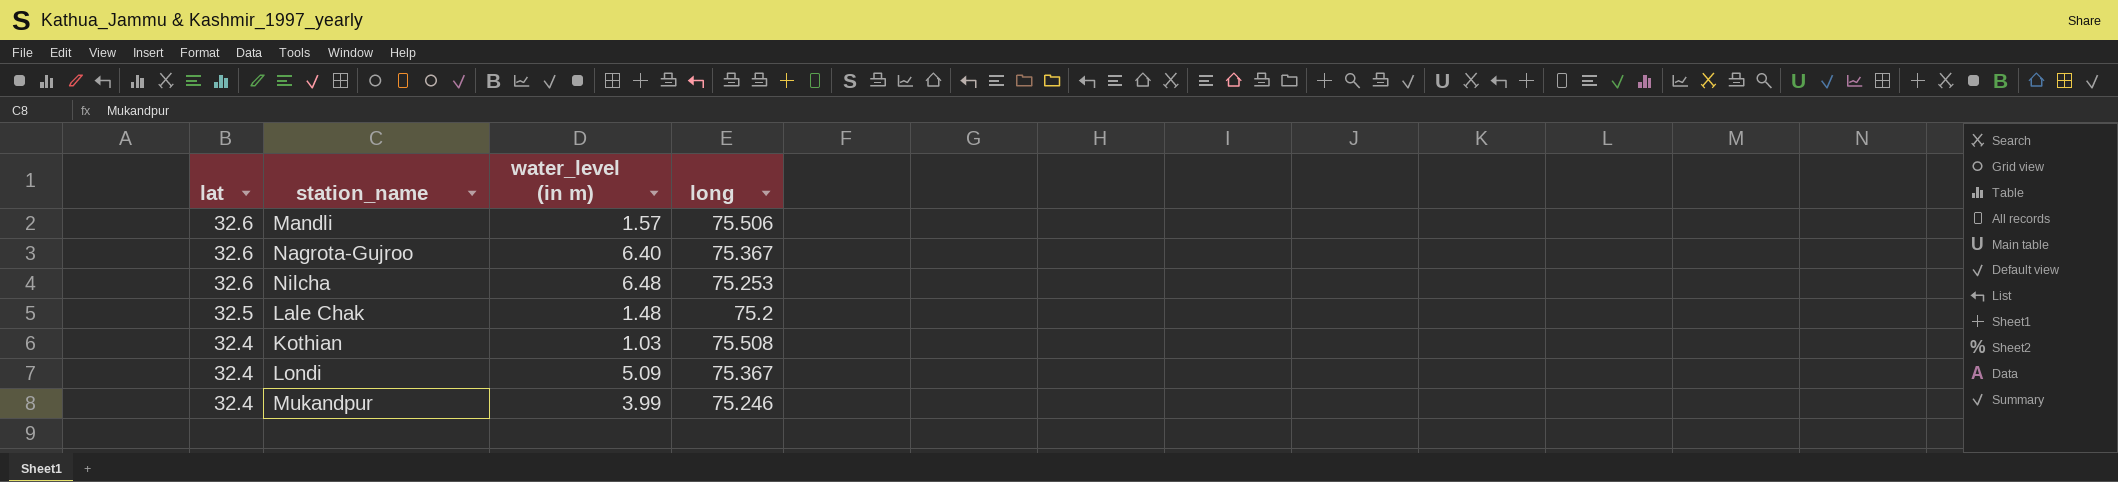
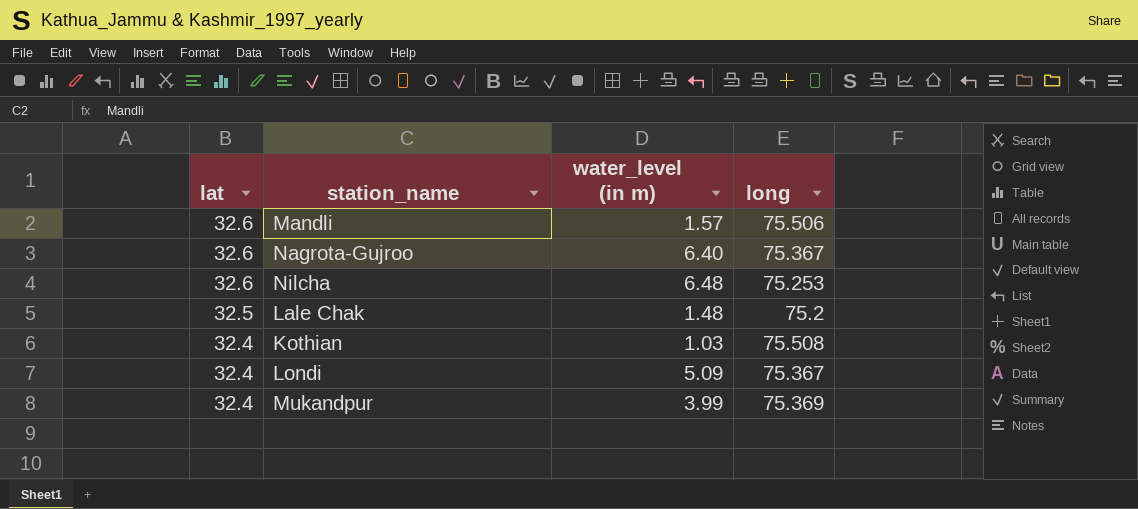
Mukandpur | long: 75.246 -> 75.369

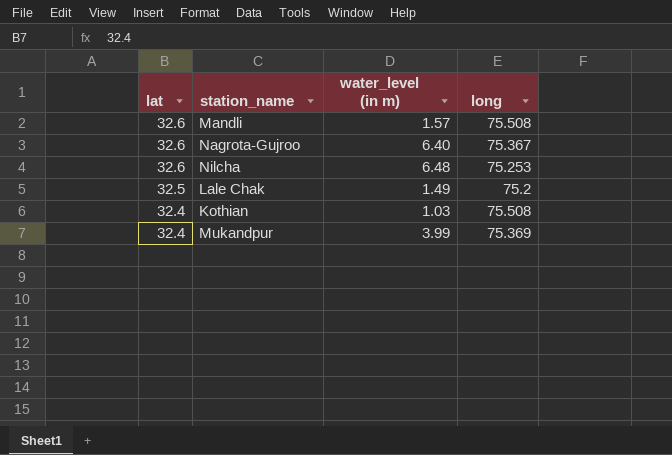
row Londi: 32.4 | 5.09 | 75.367 -> none
Mandli | long: 75.506 -> 75.508
Lale Chak | water_level (in m): 1.48 -> 1.49

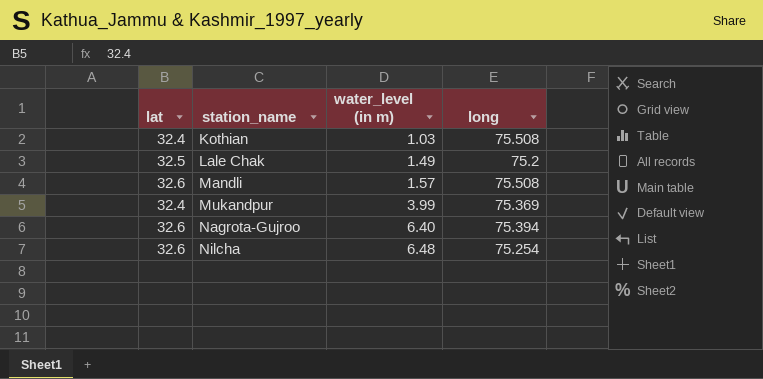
row order: lat descending -> station_name ascending
Nagrota-Gujroo | long: 75.367 -> 75.394
Nilcha | long: 75.253 -> 75.254

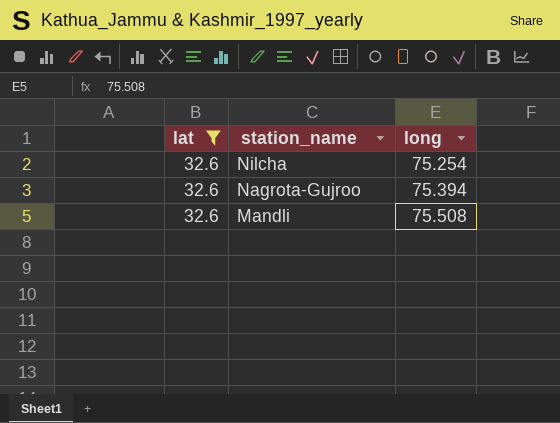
filter: none -> lat = 32.6
row order: station_name ascending -> station_name descending
column water_level (in m) | position: 3 -> none

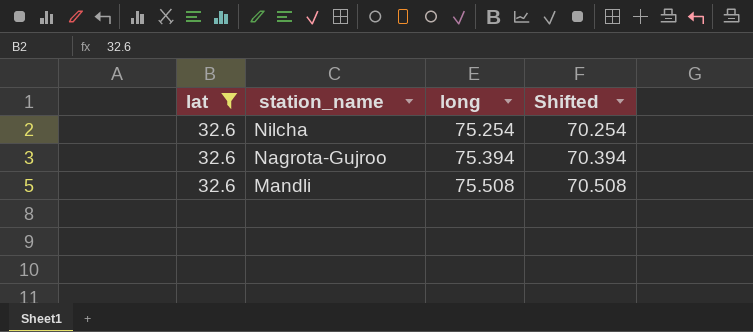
column Shifted | formula: none -> [long] - 5

